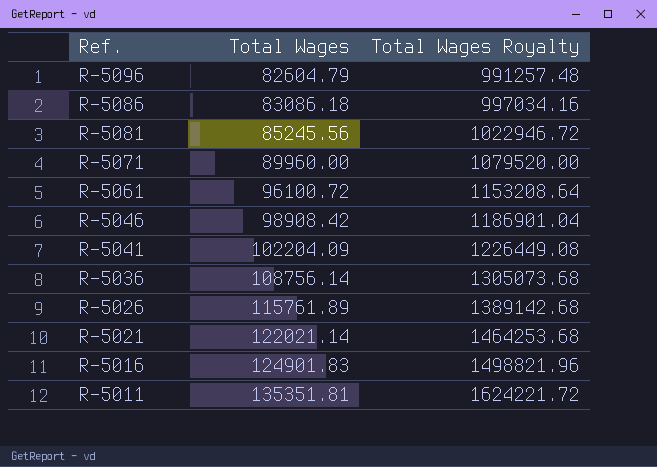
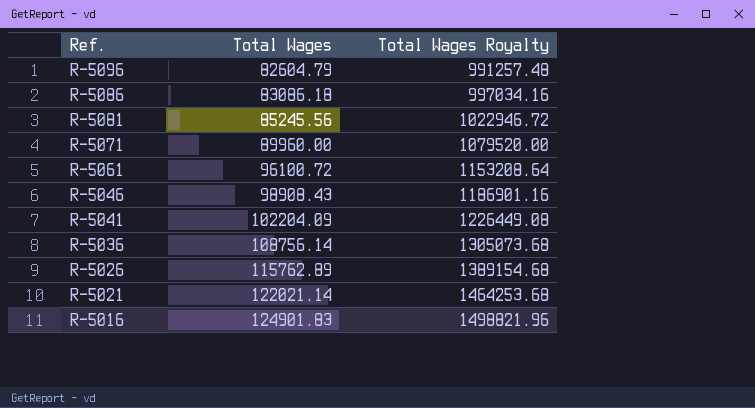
row R-5011: 135351.81 | 1624221.72 -> none
R-5046 | Total Wages: 98908.42 -> 98908.43
R-5046 | Total Wages Royalty: 1186901.04 -> 1186901.16
R-5026 | Total Wages: 115761.89 -> 115762.89
R-5026 | Total Wages Royalty: 1389142.68 -> 1389154.68

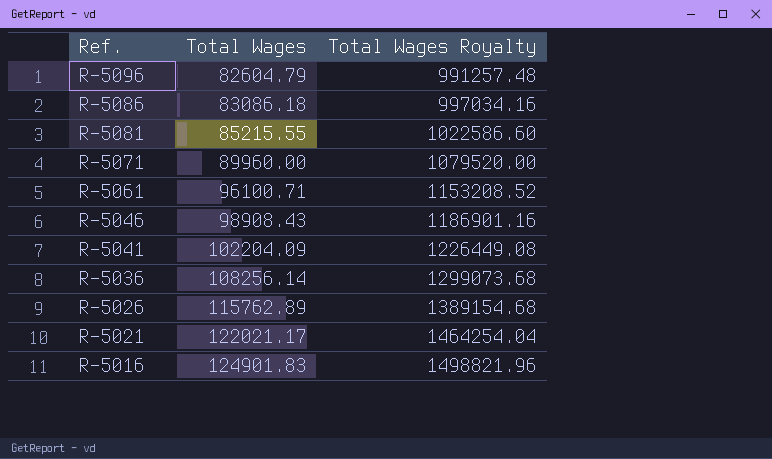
R-5081 | Total Wages: 85245.56 -> 85215.55
R-5081 | Total Wages Royalty: 1022946.72 -> 1022586.60
R-5061 | Total Wages: 96100.72 -> 96100.71
R-5061 | Total Wages Royalty: 1153208.64 -> 1153208.52
R-5036 | Total Wages: 108756.14 -> 108256.14
R-5036 | Total Wages Royalty: 1305073.68 -> 1299073.68
R-5021 | Total Wages: 122021.14 -> 122021.17
R-5021 | Total Wages Royalty: 1464253.68 -> 1464254.04

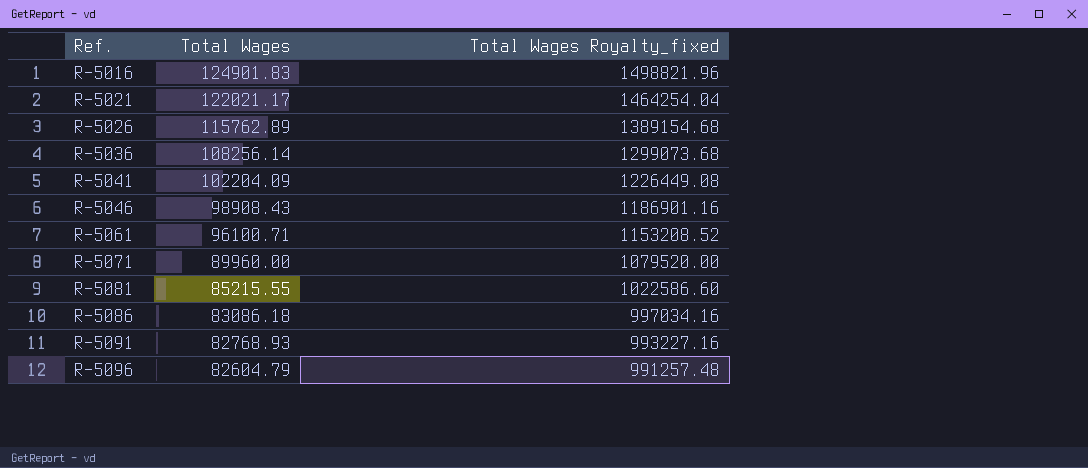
row order: Ref. descending -> Ref. ascending
column name: Total Wages Royalty -> Total Wages Royalty_fixed
row R-5091: none -> 82768.93 | 993227.16

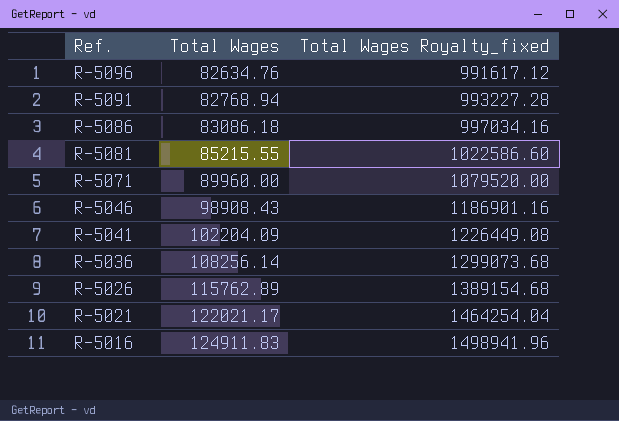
row order: Ref. ascending -> Ref. descending
row R-5061: 96100.71 | 1153208.52 -> none
R-5096 | Total Wages: 82604.79 -> 82634.76
R-5096 | Total Wages Royalty_fixed: 991257.48 -> 991617.12
R-5091 | Total Wages: 82768.93 -> 82768.94
R-5091 | Total Wages Royalty_fixed: 993227.16 -> 993227.28
R-5016 | Total Wages: 124901.83 -> 124911.83
R-5016 | Total Wages Royalty_fixed: 1498821.96 -> 1498941.96

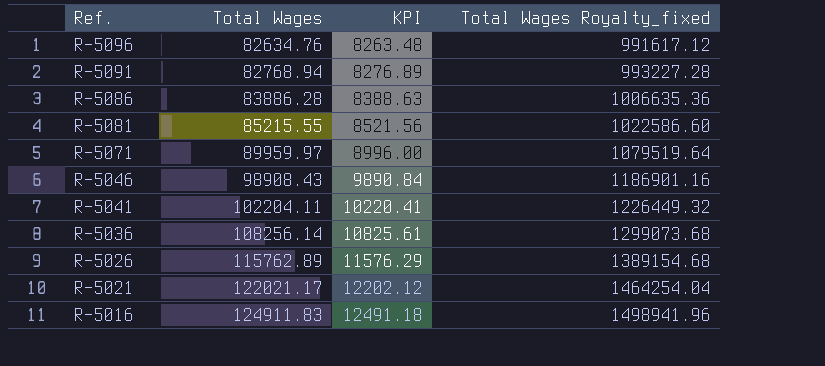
column KPI | formula: none -> [Total Wages] * 0.1
R-5086 | Total Wages: 83086.18 -> 83886.28
R-5086 | Total Wages Royalty_fixed: 997034.16 -> 1006635.36
R-5071 | Total Wages: 89960.00 -> 89959.97
R-5071 | Total Wages Royalty_fixed: 1079520.00 -> 1079519.64
R-5041 | Total Wages: 102204.09 -> 102204.11
R-5041 | Total Wages Royalty_fixed: 1226449.08 -> 1226449.32

